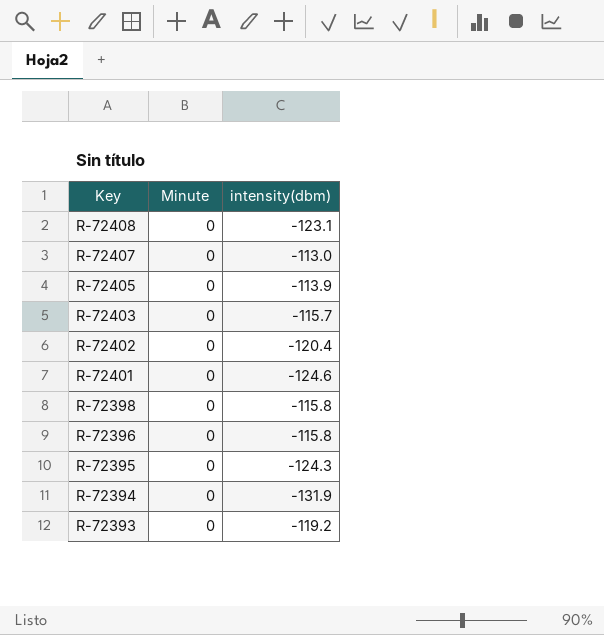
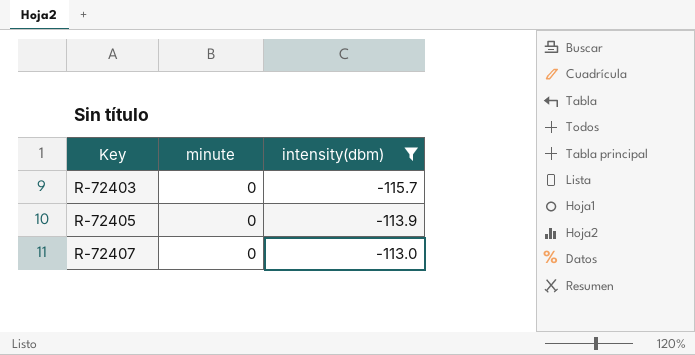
filter: none -> intensity(dbm) >= -115.7
row order: Key descending -> Key ascending
column name: Minute -> minute

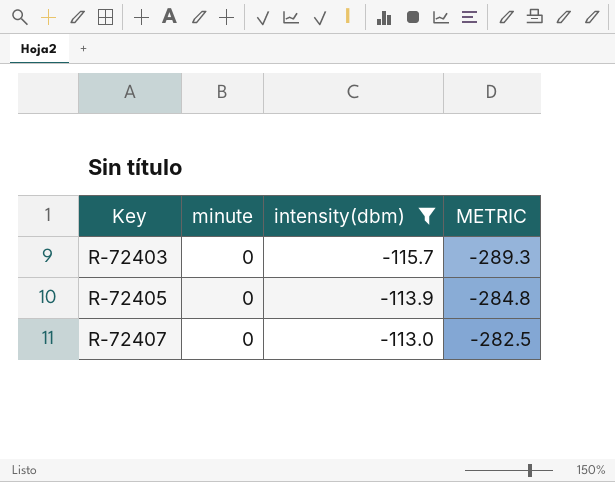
column METRIC | formula: none -> [intensity(dbm)] * 2.5

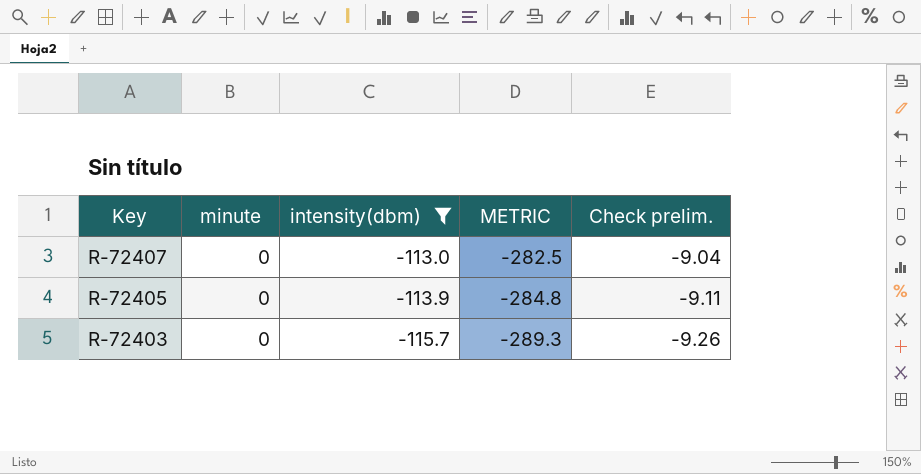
row order: Key ascending -> Key descending
column Check prelim. | formula: none -> [intensity(dbm)] * 0.08

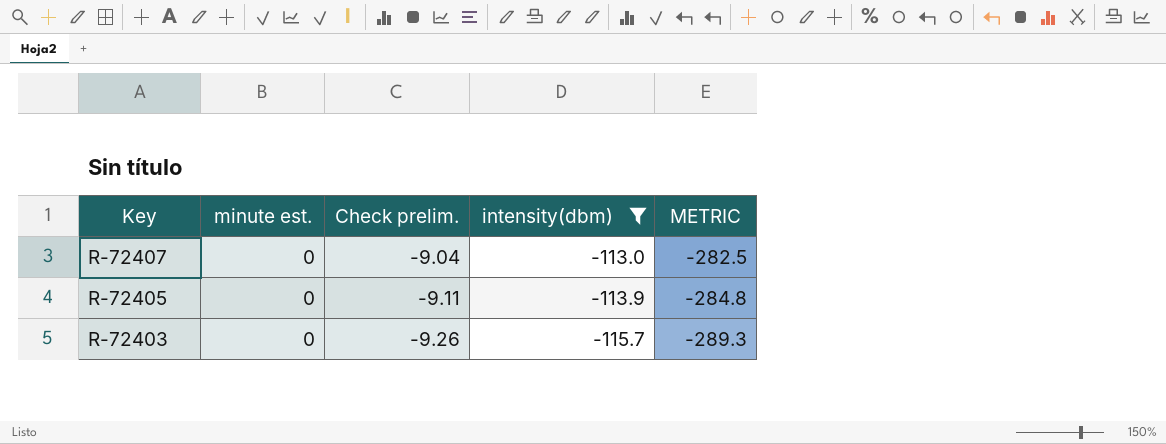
column name: minute -> minute est.
column Check prelim. | position: 5 -> 3

